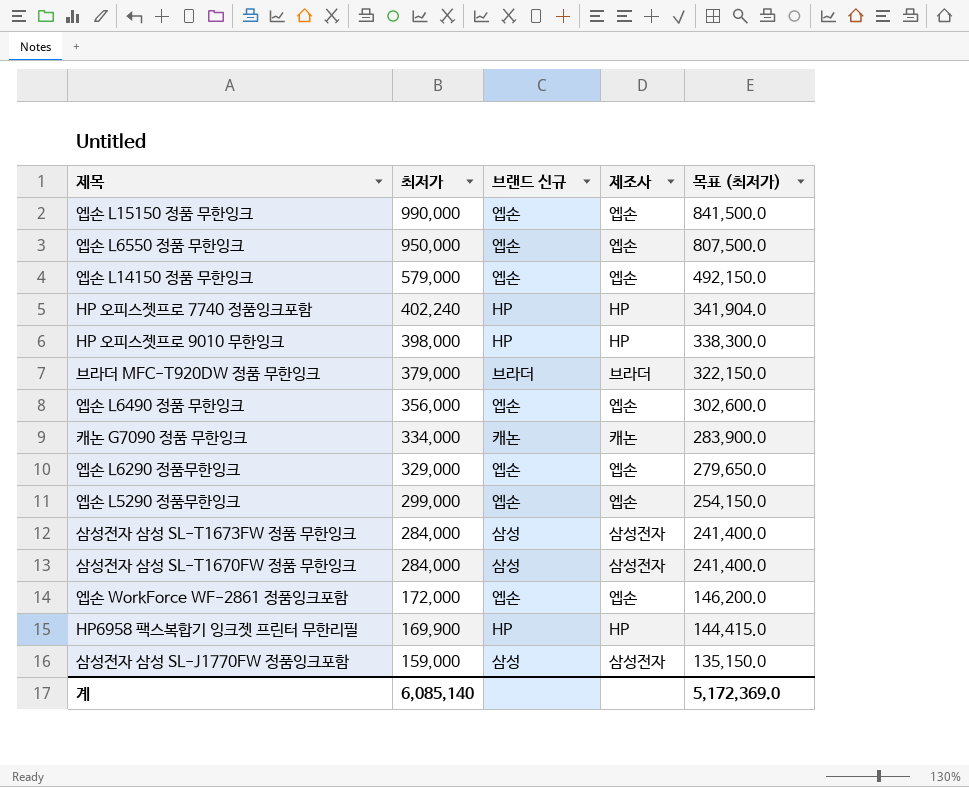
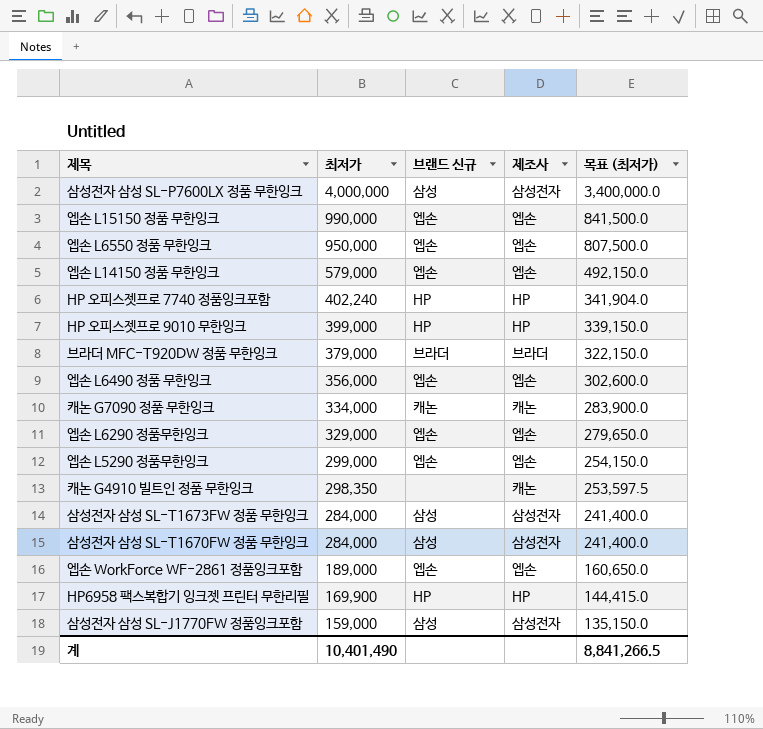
row 삼성전자 삼성 SL-P7600LX 정품 무한잉크: none -> 4,000,000 | 삼성 | 삼성전자 | 3,400,000.0
HP 오피스젯프로 9010 무한잉크 | 최저가: 398,000 -> 399,000
HP 오피스젯프로 9010 무한잉크 | 목표 (최저가): 338,300.0 -> 339,150.0
row 캐논 G4910 빌트인 정품 무한잉크: none -> 298,350 | none | 캐논 | 253,597.5
엡손 WorkForce WF-2861 정품잉크포함 | 최저가: 172,000 -> 189,000
엡손 WorkForce WF-2861 정품잉크포함 | 목표 (최저가): 146,200.0 -> 160,650.0
계 | 최저가: 6,085,140 -> 10,401,490
계 | 목표 (최저가): 5,172,369.0 -> 8,841,266.5

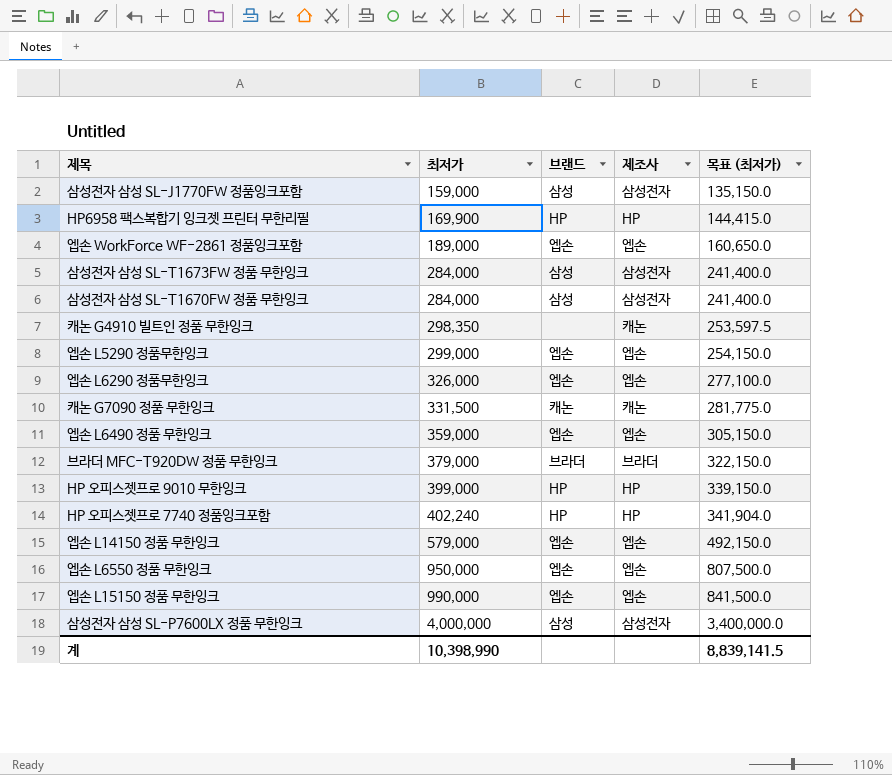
row order: 최저가 descending -> 최저가 ascending
column name: 브랜드 신규 -> 브랜드
엡손 L6290 정품무한잉크 | 최저가: 329,000 -> 326,000
엡손 L6290 정품무한잉크 | 목표 (최저가): 279,650.0 -> 277,100.0
캐논 G7090 정품 무한잉크 | 최저가: 334,000 -> 331,500
캐논 G7090 정품 무한잉크 | 목표 (최저가): 283,900.0 -> 281,775.0
엡손 L6490 정품 무한잉크 | 최저가: 356,000 -> 359,000
엡손 L6490 정품 무한잉크 | 목표 (최저가): 302,600.0 -> 305,150.0
계 | 최저가: 10,401,490 -> 10,398,990
계 | 목표 (최저가): 8,841,266.5 -> 8,839,141.5

